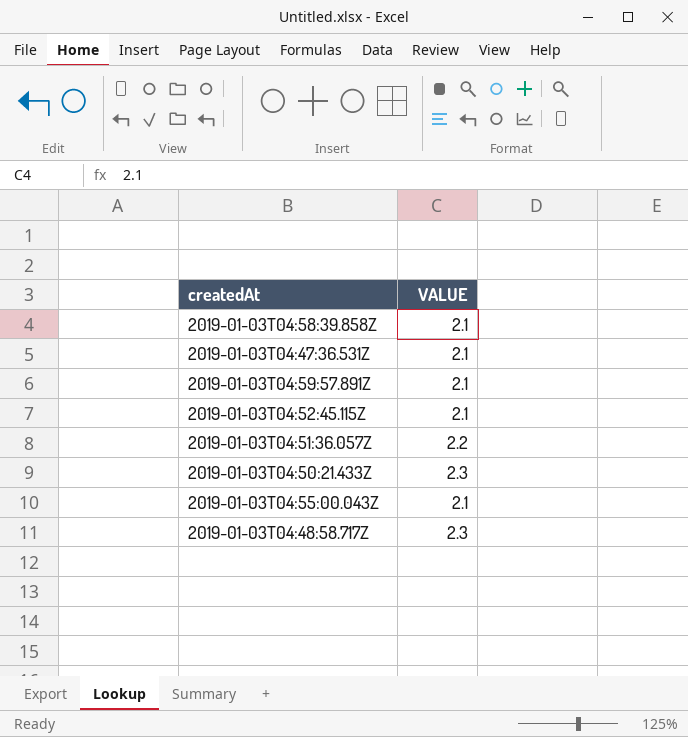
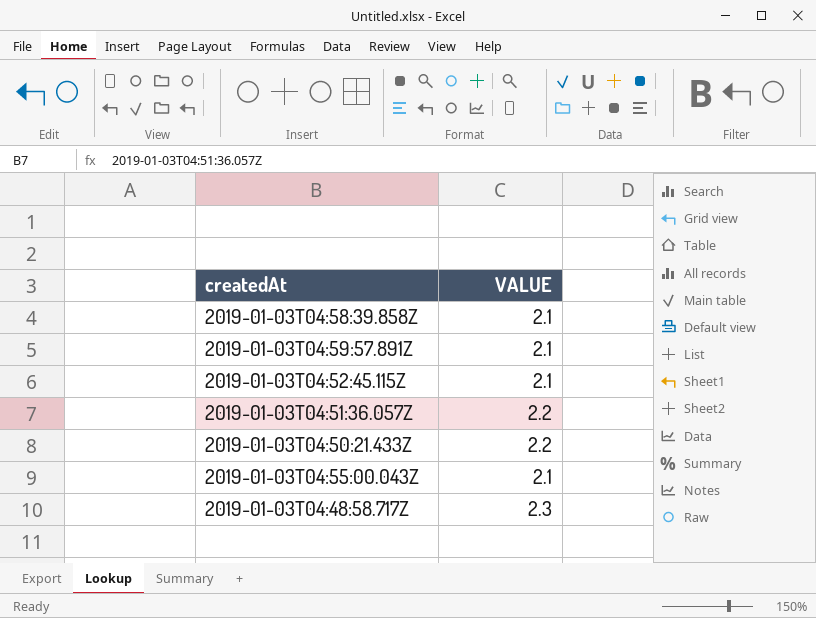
row 2019-01-03T04:47:36.531Z: 2.1 -> none
2019-01-03T04:50:21.433Z | VALUE: 2.3 -> 2.2

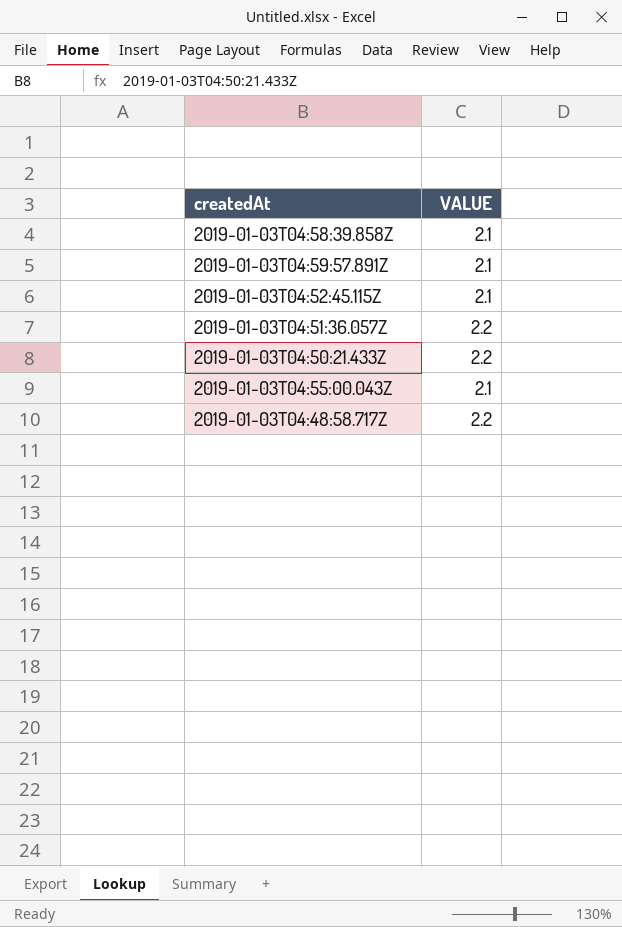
2019-01-03T04:48:58.717Z | VALUE: 2.3 -> 2.2

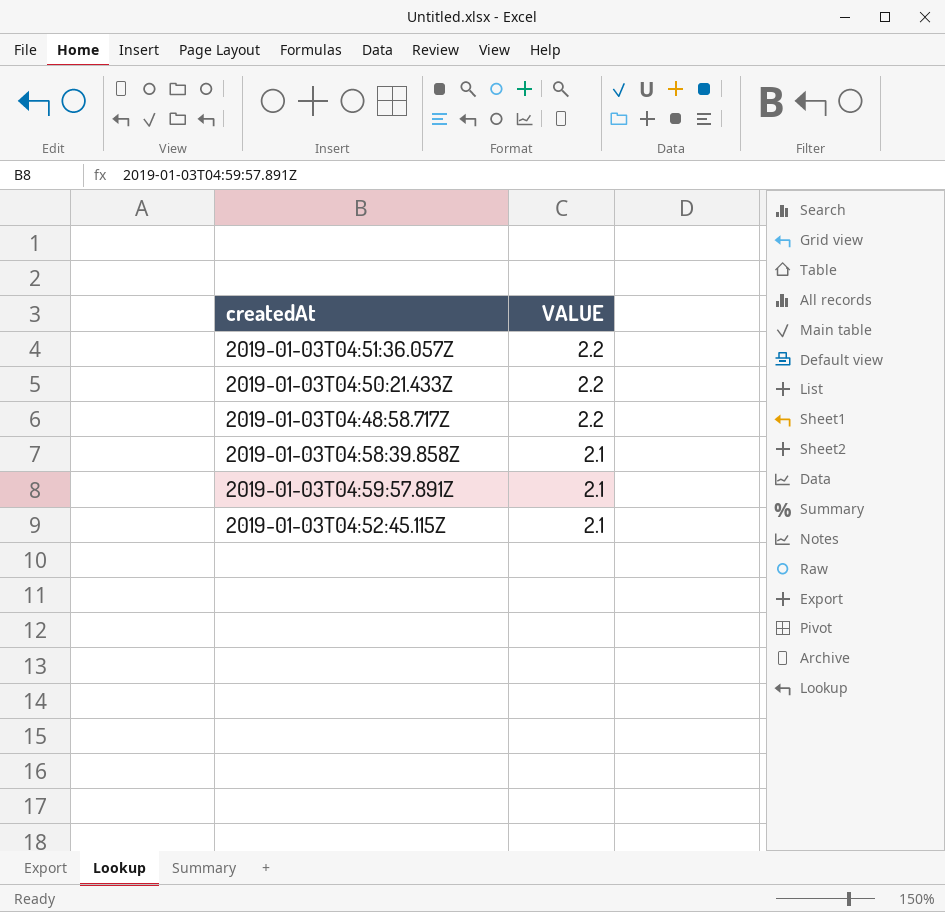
row order: none -> VALUE descending
row 2019-01-03T04:55:00.043Z: 2.1 -> none

